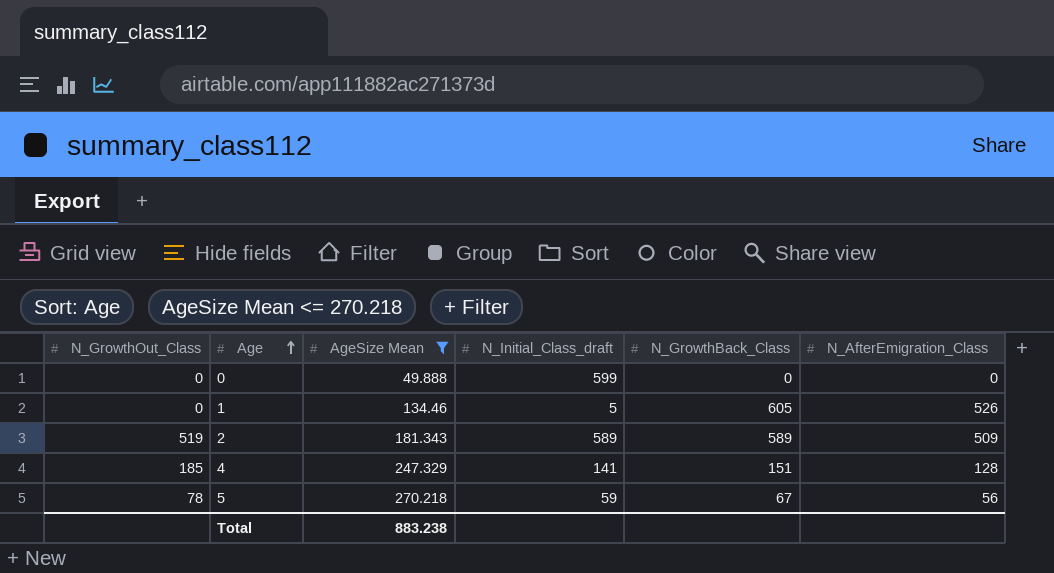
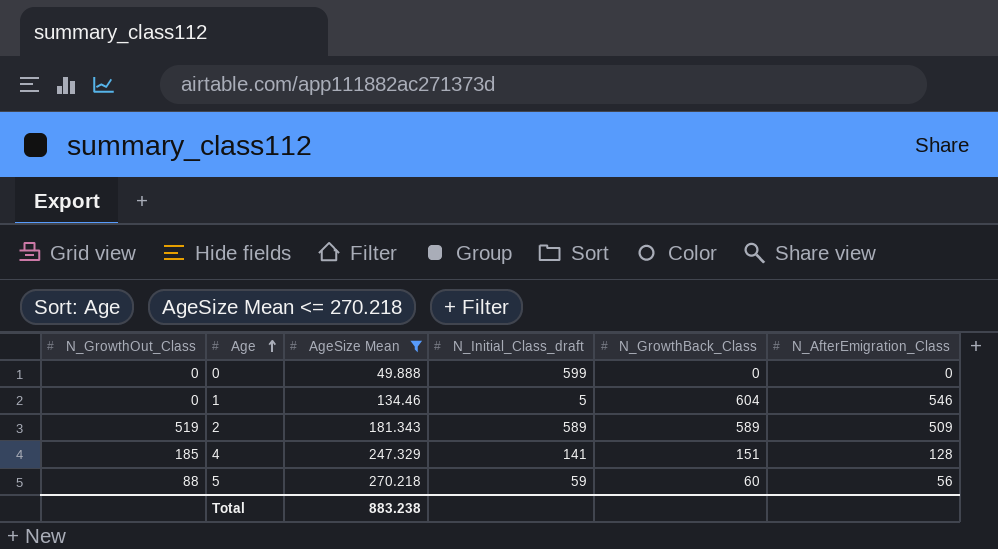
1 | N_GrowthBack_Class: 605 -> 604
1 | N_AfterEmigration_Class: 526 -> 546
5 | N_GrowthOut_Class: 78 -> 88
5 | N_GrowthBack_Class: 67 -> 60

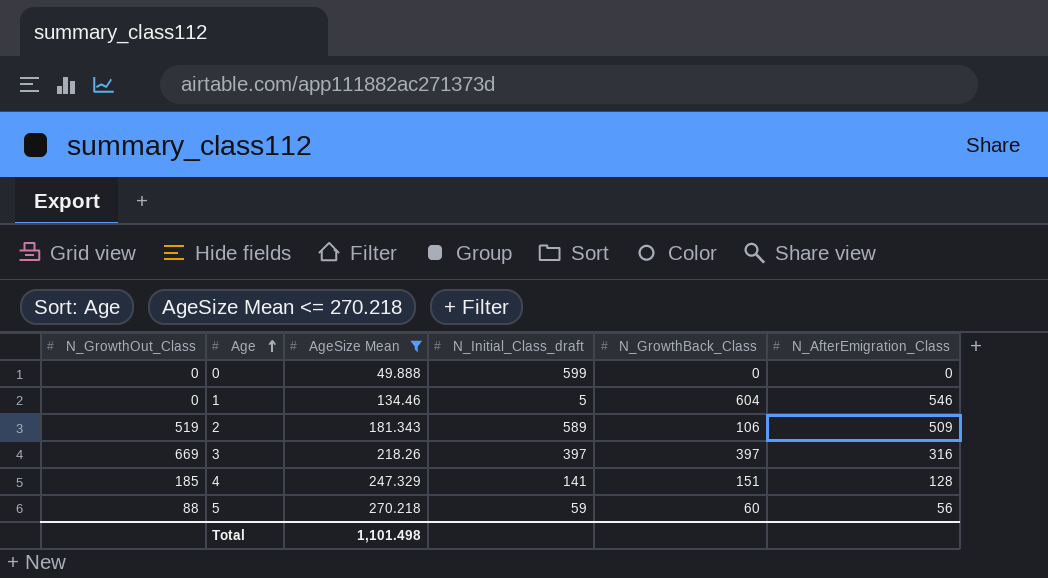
2 | N_GrowthBack_Class: 589 -> 106
row 3: none -> 669 | 218.26 | 397 | 397 | 316
Total | AgeSize Mean: 883.238 -> 1,101.498

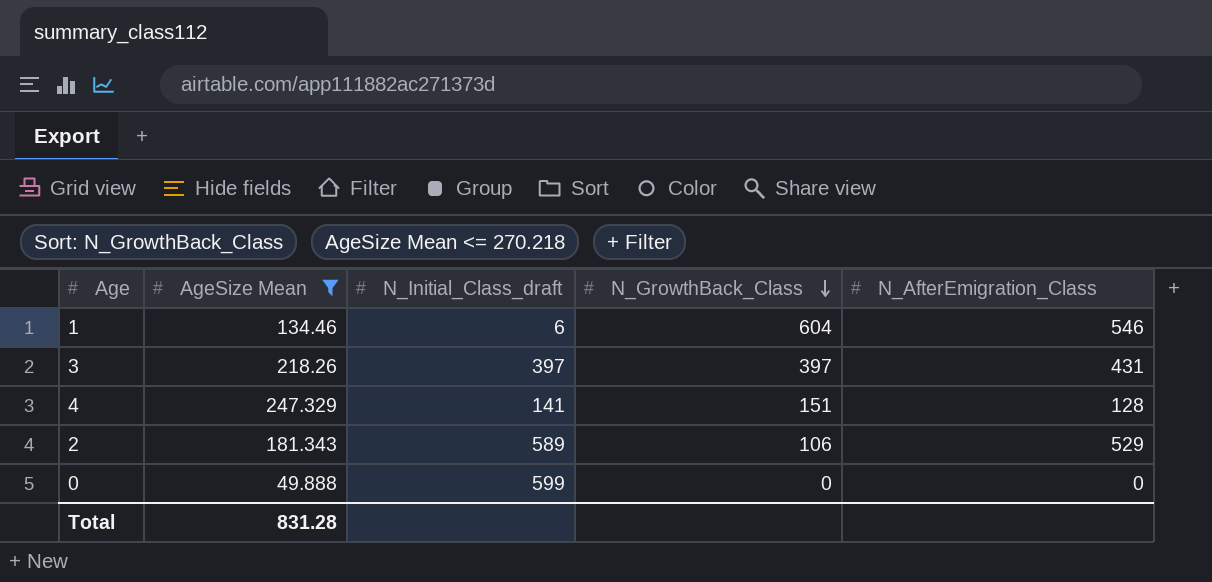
row order: Age ascending -> N_GrowthBack_Class descending
column N_GrowthOut_Class | position: 1 -> none
row 5: 88 | 270.218 | 59 | 60 | 56 -> none
1 | N_Initial_Class_draft: 5 -> 6
3 | N_AfterEmigration_Class: 316 -> 431
2 | N_AfterEmigration_Class: 509 -> 529
Total | AgeSize Mean: 1,101.498 -> 831.28

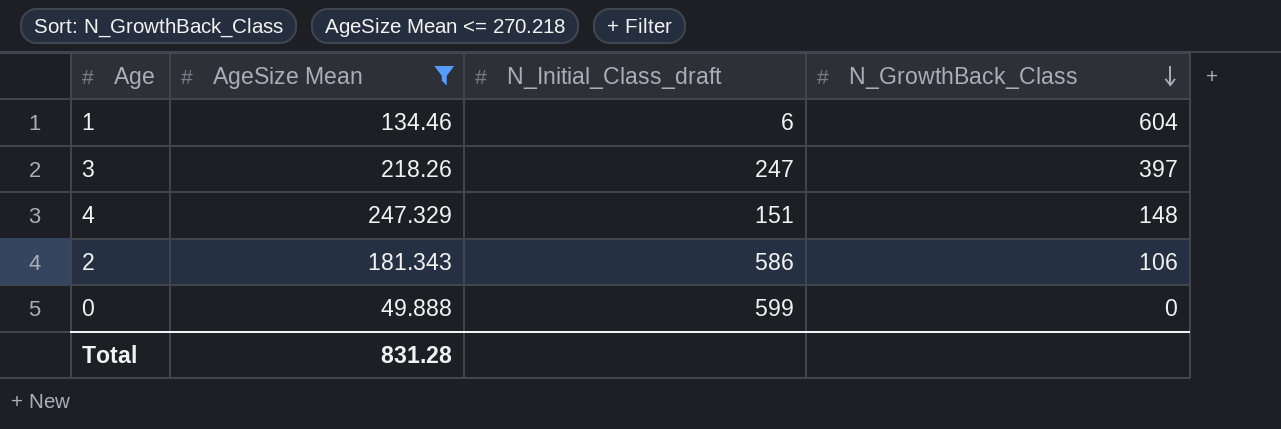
column N_AfterEmigration_Class | position: 5 -> none
3 | N_Initial_Class_draft: 397 -> 247
4 | N_Initial_Class_draft: 141 -> 151
4 | N_GrowthBack_Class: 151 -> 148
2 | N_Initial_Class_draft: 589 -> 586

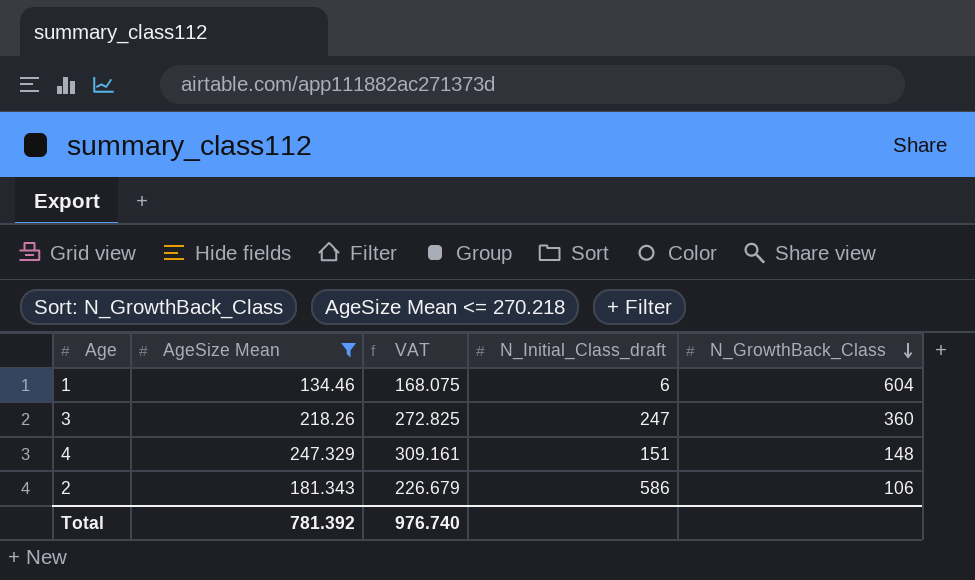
column VAT | formula: none -> [AgeSize Mean] * 1.25
row 0: 49.888 | 599 | 0 -> none
3 | N_GrowthBack_Class: 397 -> 360
Total | AgeSize Mean: 831.28 -> 781.392

